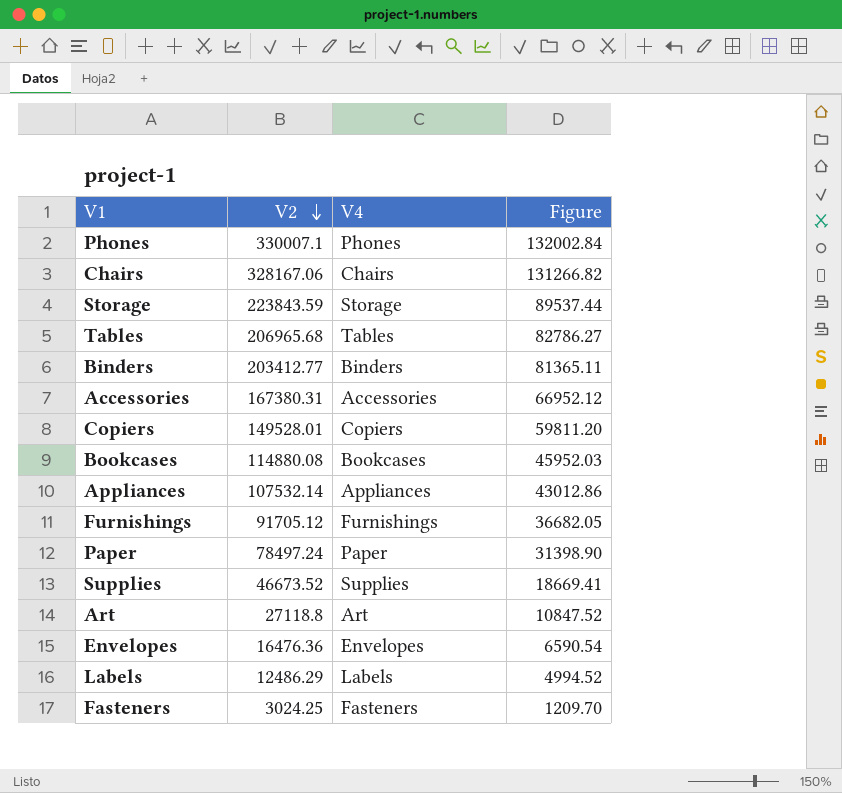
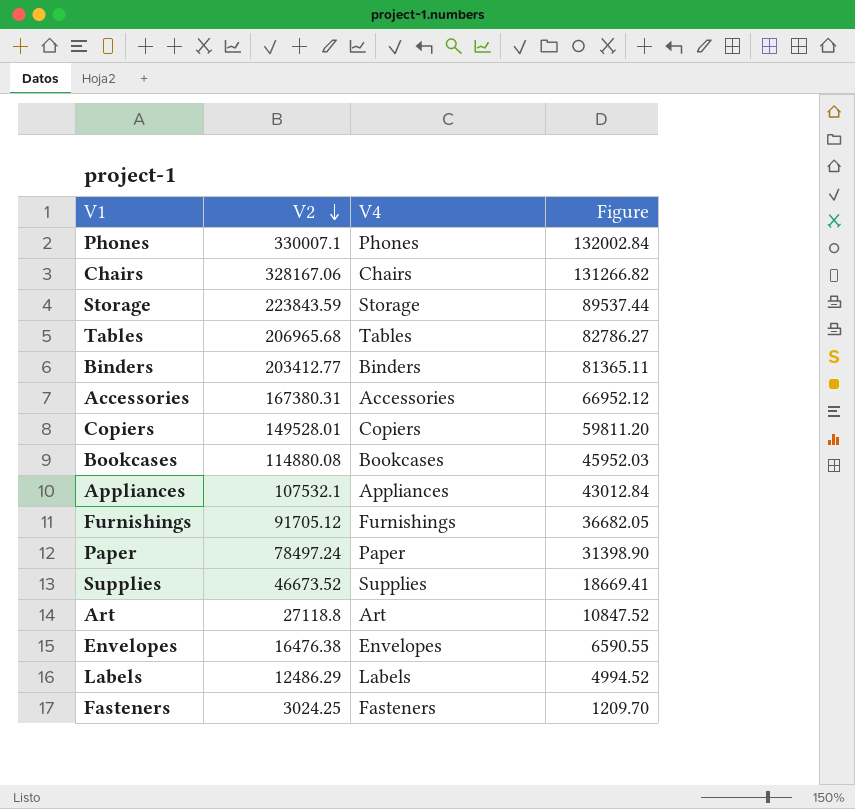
Appliances | V2: 107532.14 -> 107532.1
Appliances | Figure: 43012.86 -> 43012.84
Envelopes | V2: 16476.36 -> 16476.38
Envelopes | Figure: 6590.54 -> 6590.55

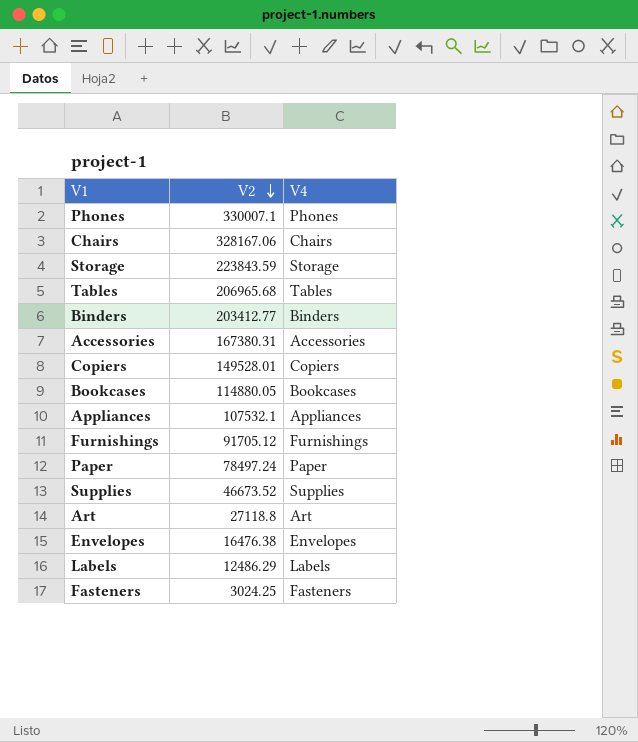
column Figure | formula: [V2] * 0.4 -> none
Bookcases | V2: 114880.08 -> 114880.05

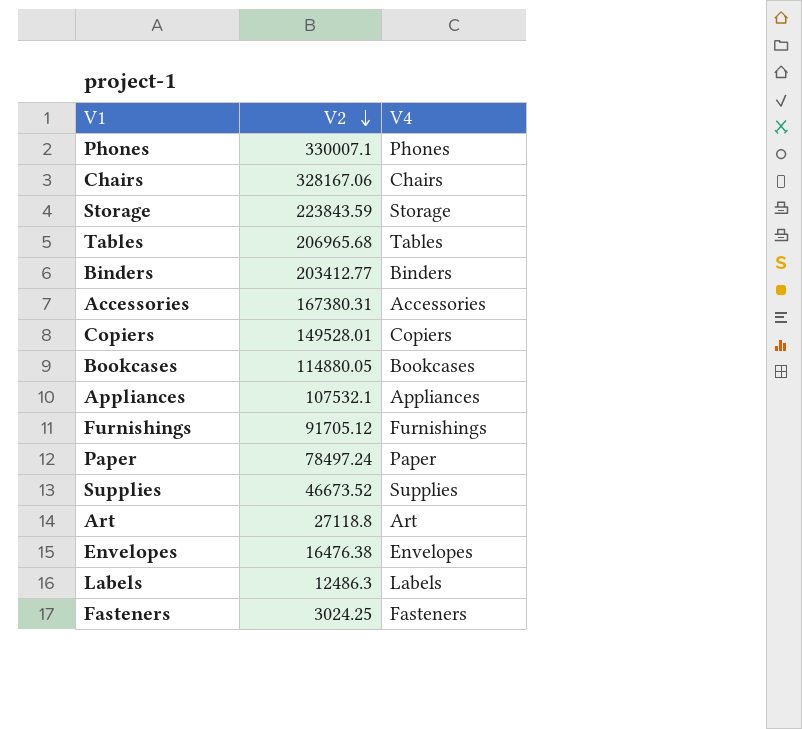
Labels | V2: 12486.29 -> 12486.3

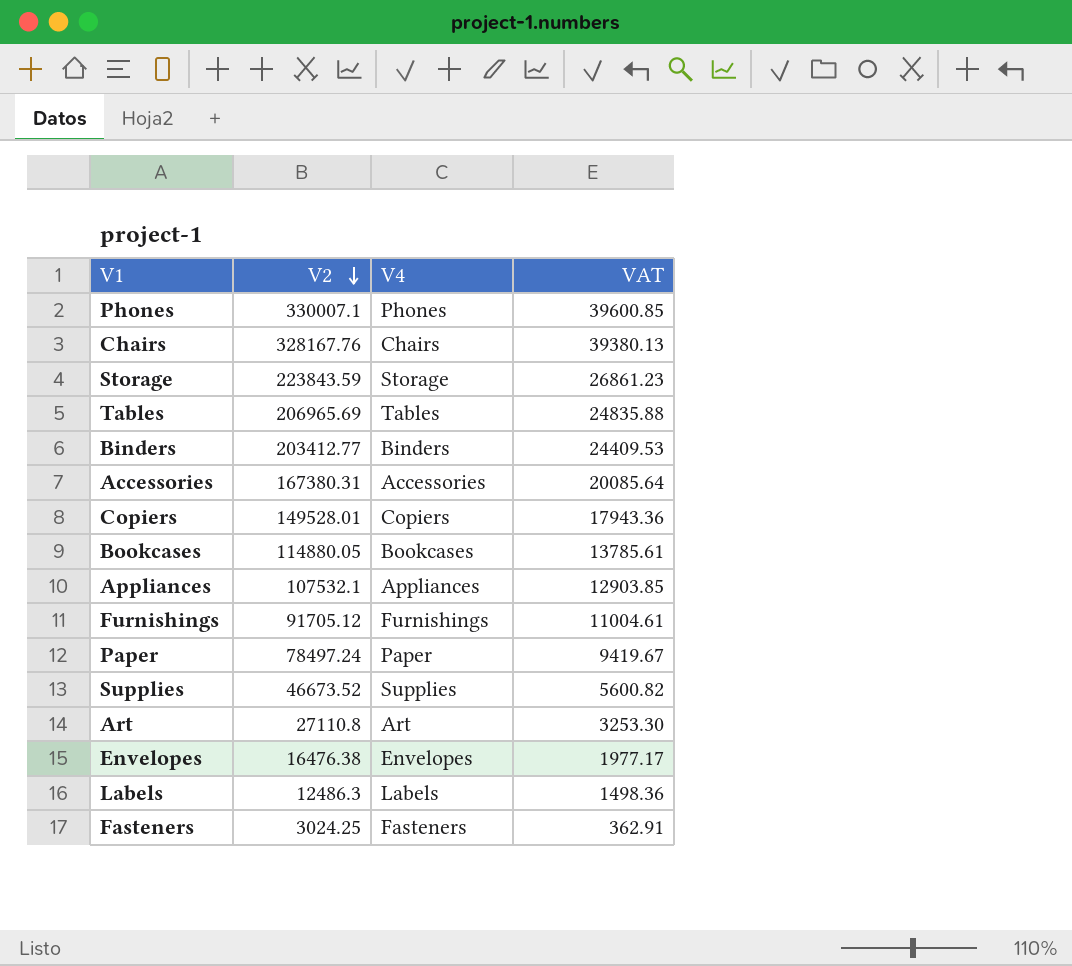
column VAT | formula: none -> [V2] * 0.12
Chairs | V2: 328167.06 -> 328167.76
Tables | V2: 206965.68 -> 206965.69
Art | V2: 27118.8 -> 27110.8

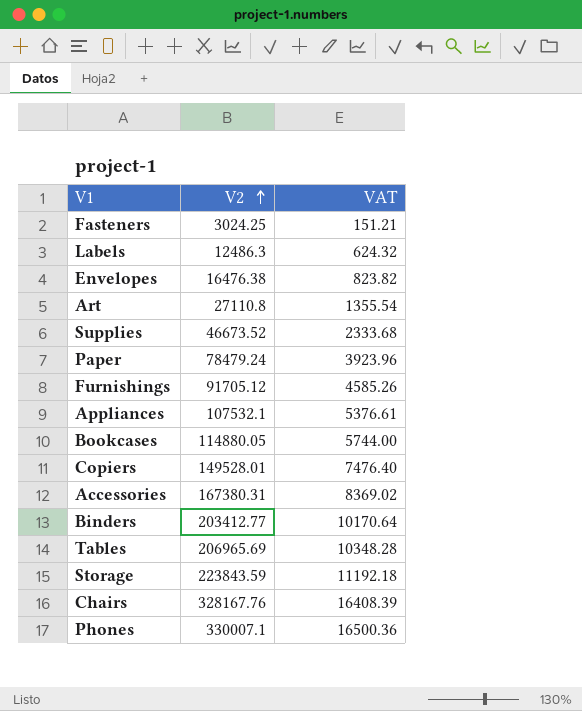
row order: V2 descending -> V2 ascending
column V4 | position: 3 -> none
column VAT | formula: [V2] * 0.12 -> [V2] * 0.05
Paper | V2: 78497.24 -> 78479.24

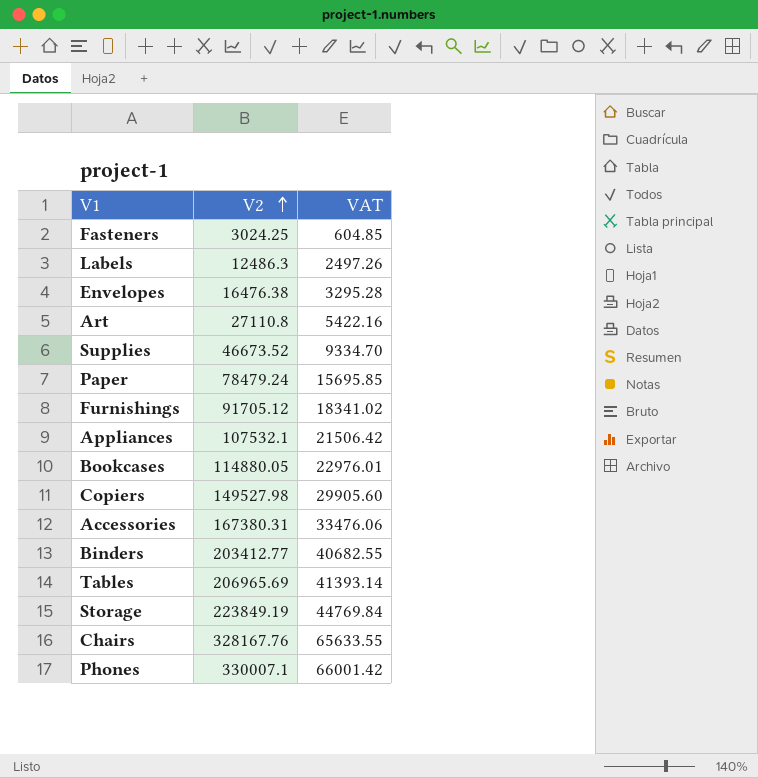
column VAT | formula: [V2] * 0.05 -> [V2] * 0.2
Copiers | V2: 149528.01 -> 149527.98
Storage | V2: 223843.59 -> 223849.19

